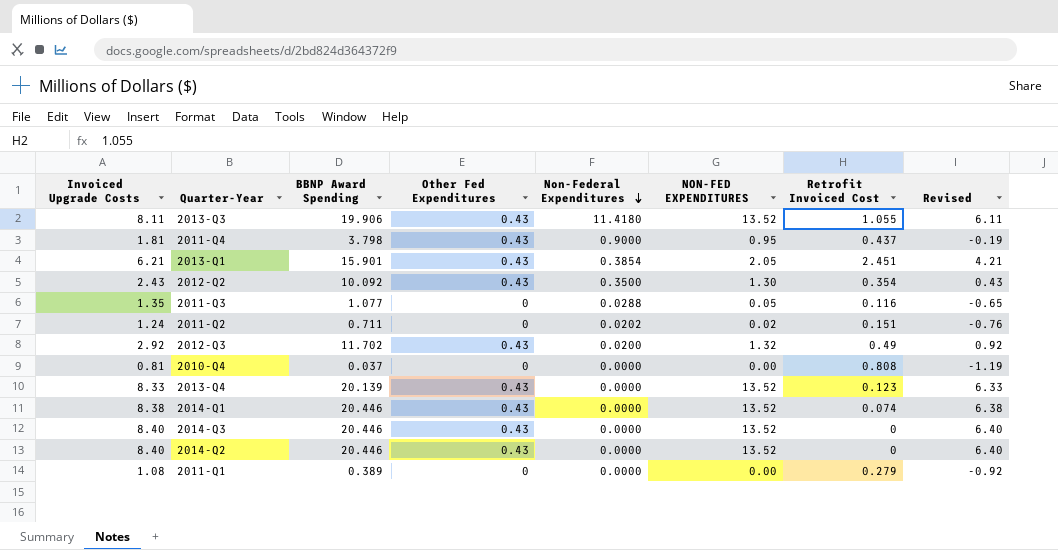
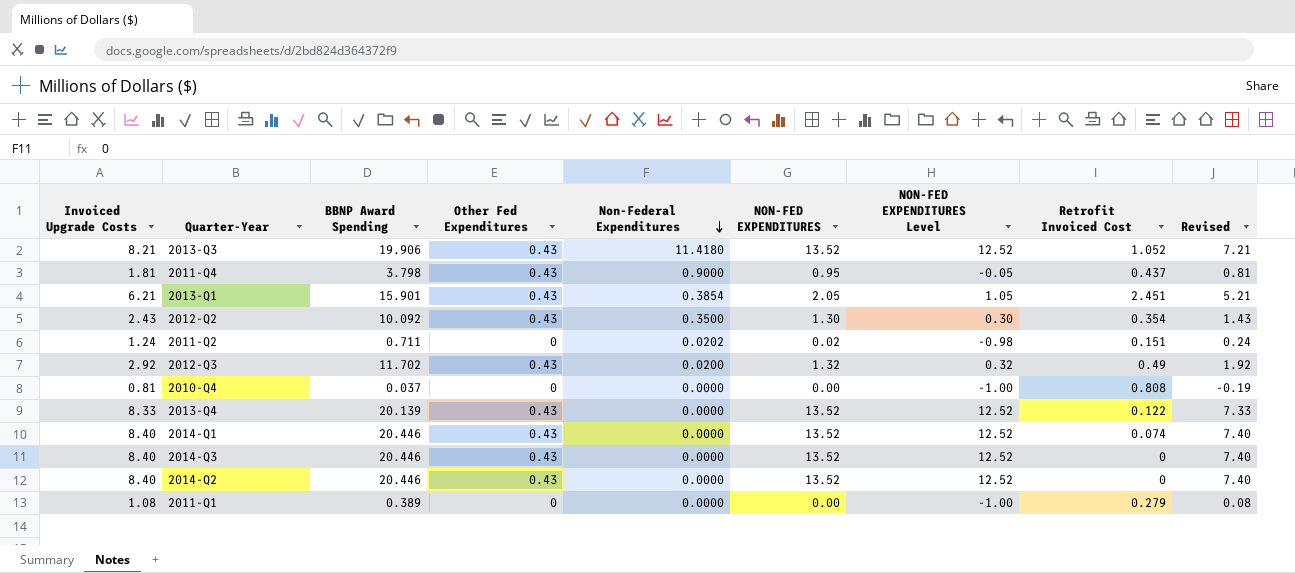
column NON-FED EXPENDITURES Level | formula: none -> [NON-FED EXPENDITURES] - 1
column Revised | formula: [Invoiced Upgrade Costs] - 2 -> [Invoiced Upgrade Costs] - 1
row 2011-Q3: 1.35 | 1.077 | 0 | 0.0288 | 0.05 | 0.116 | -0.65 -> none
2013-Q3 | Invoiced Upgrade Costs: 8.11 -> 8.21
2013-Q3 | Retrofit Invoiced Cost: 1.055 -> 1.052
2013-Q4 | Retrofit Invoiced Cost: 0.123 -> 0.122
2014-Q1 | Invoiced Upgrade Costs: 8.38 -> 8.40

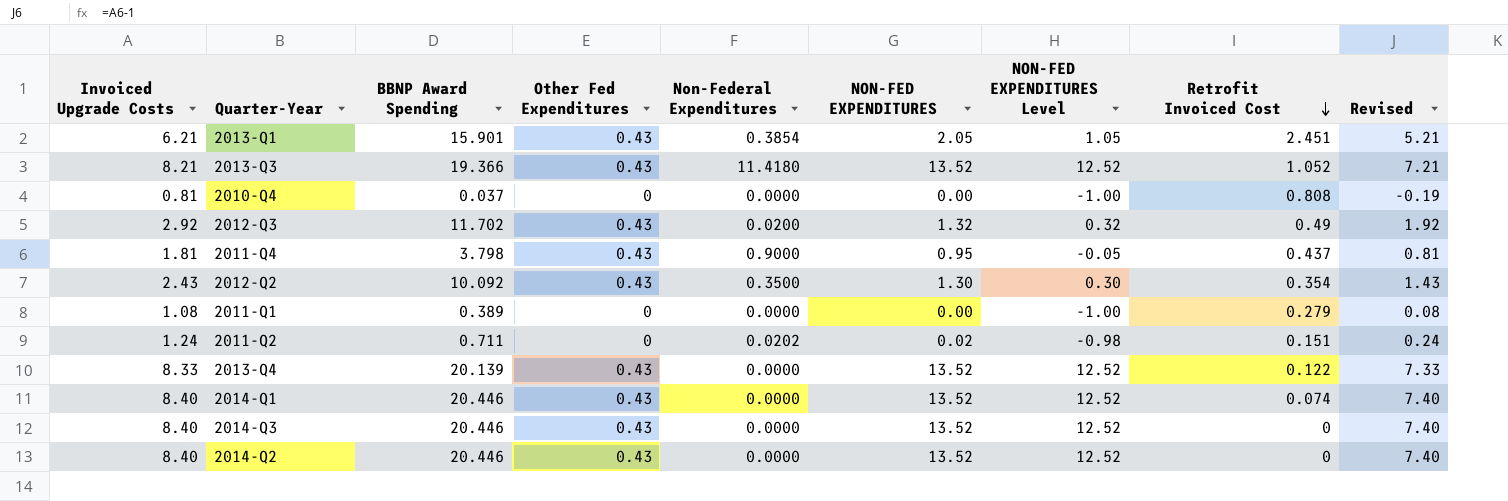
row order: Non-Federal Expenditures descending -> Retrofit Invoiced Cost descending
2013-Q3 | BBNP Award Spending: 19.906 -> 19.366

